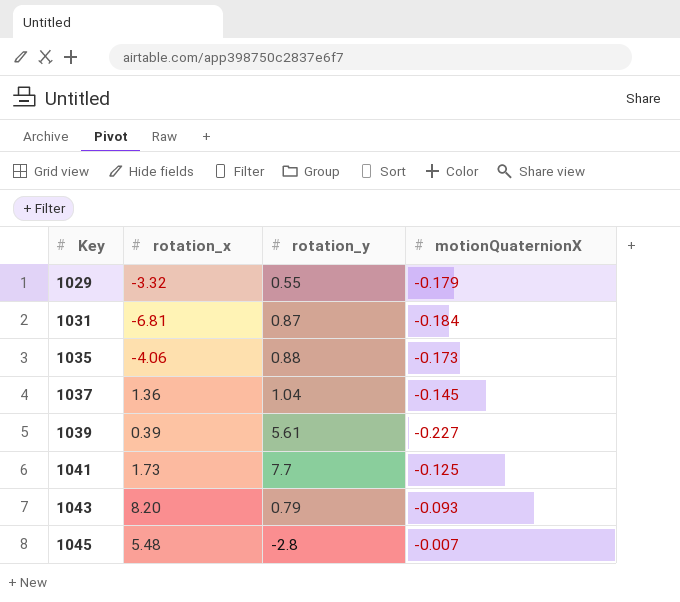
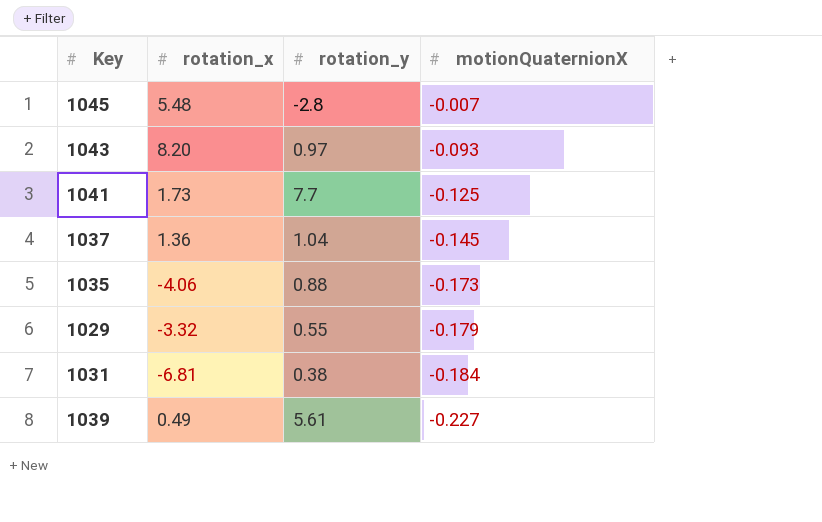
row order: Key ascending -> motionQuaternionX descending
1043 | rotation_y: 0.79 -> 0.97
1031 | rotation_y: 0.87 -> 0.38
1039 | rotation_x: 0.39 -> 0.49

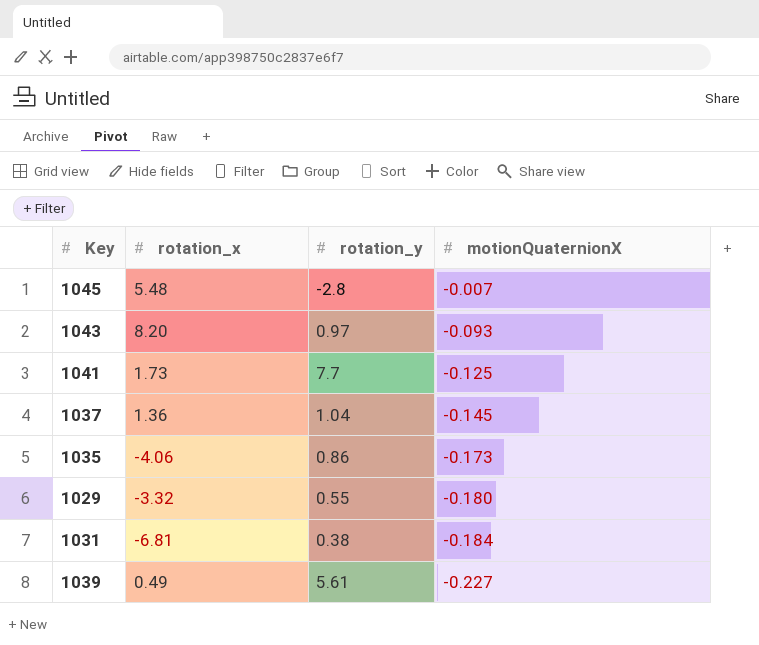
1035 | rotation_y: 0.88 -> 0.86
1029 | motionQuaternionX: -0.179 -> -0.180

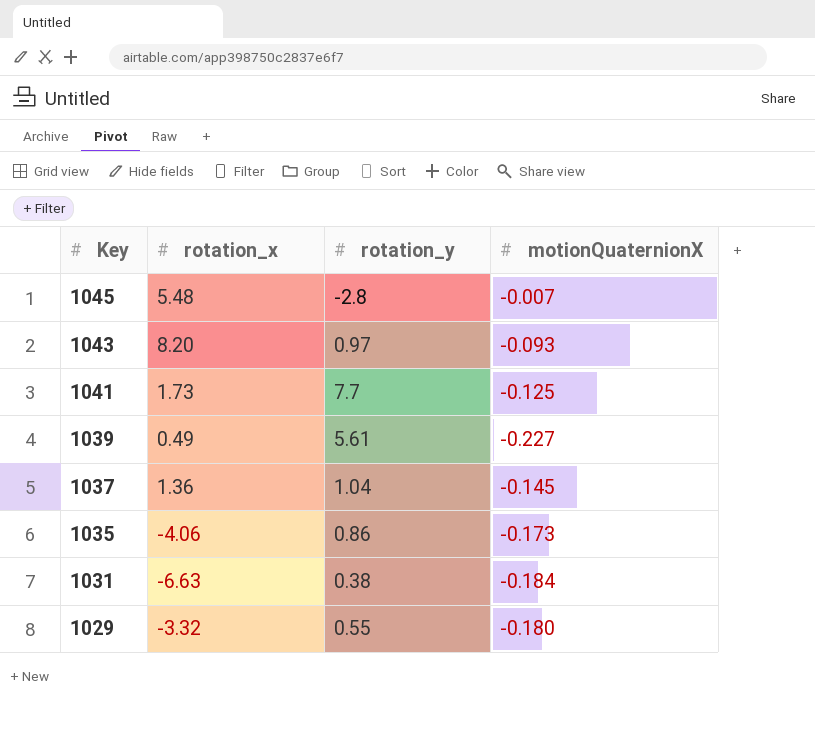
row order: motionQuaternionX descending -> Key descending
1031 | rotation_x: -6.81 -> -6.63

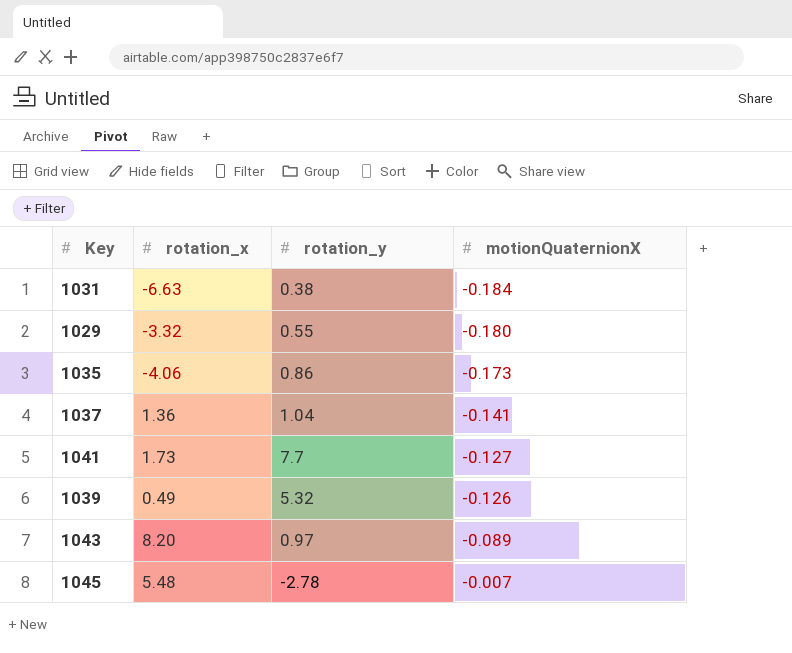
row order: Key descending -> motionQuaternionX ascending
1037 | motionQuaternionX: -0.145 -> -0.141
1041 | motionQuaternionX: -0.125 -> -0.127
1039 | rotation_y: 5.61 -> 5.32
1039 | motionQuaternionX: -0.227 -> -0.126
1043 | motionQuaternionX: -0.093 -> -0.089
1045 | rotation_y: -2.8 -> -2.78

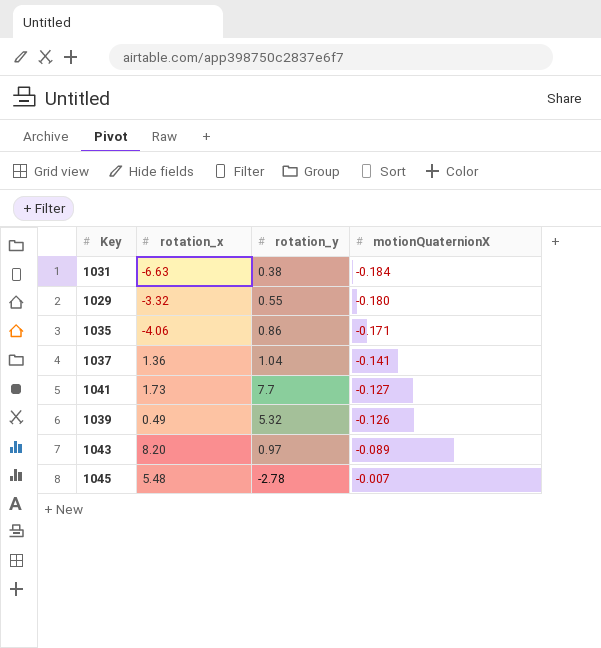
1035 | motionQuaternionX: -0.173 -> -0.171

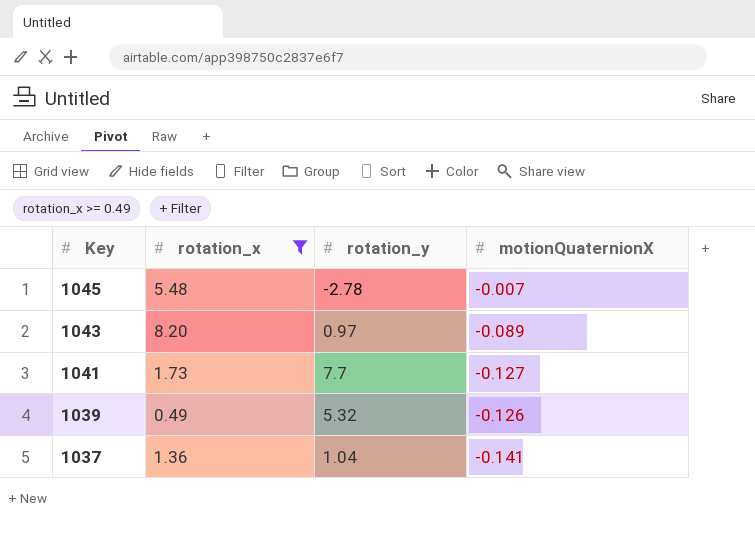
filter: none -> rotation_x >= 0.49
row order: motionQuaternionX ascending -> Key descending

